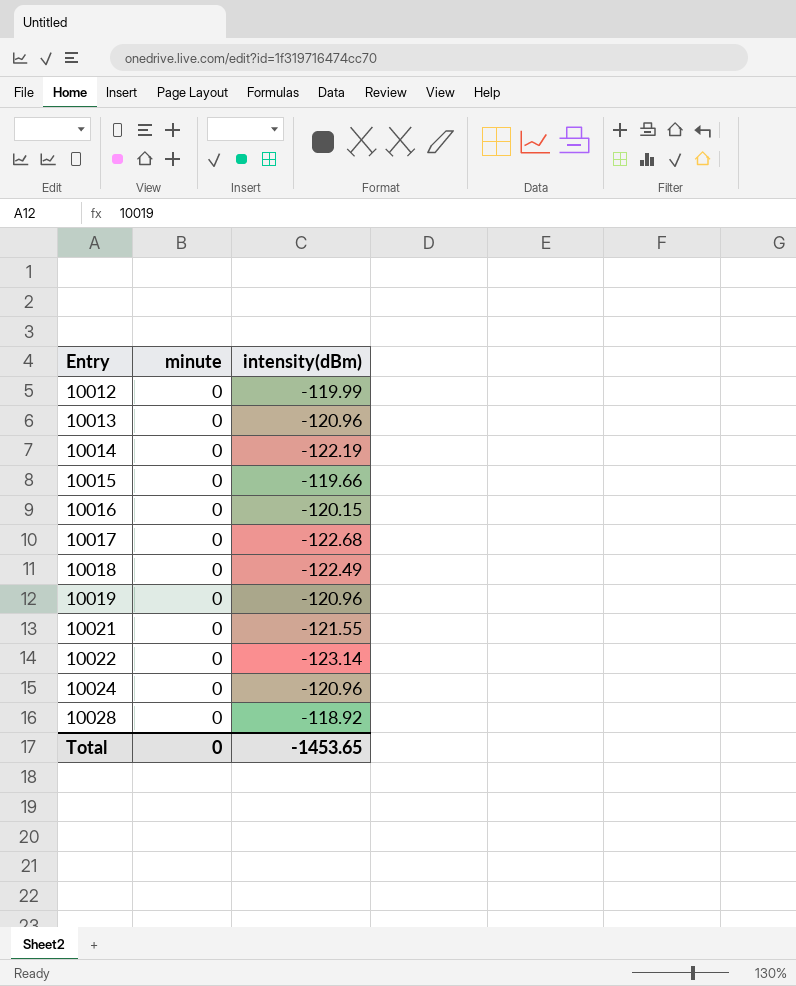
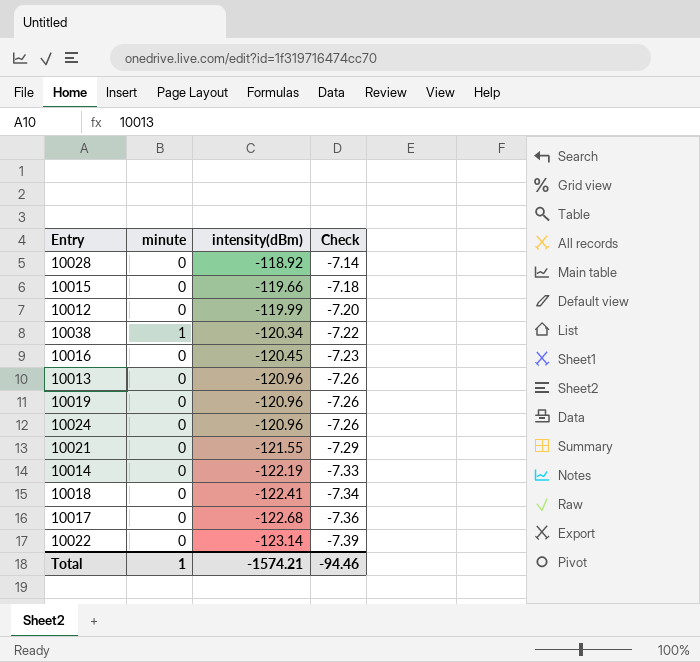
row order: Entry ascending -> intensity(dBm) descending
column Check | formula: none -> [intensity(dBm)] * 0.06
row 10038: none -> 1 | -120.34 | -7.22
10016 | intensity(dBm): -120.15 -> -120.45
10018 | intensity(dBm): -122.49 -> -122.41
Total | minute: 0 -> 1
Total | intensity(dBm): -1453.65 -> -1574.21

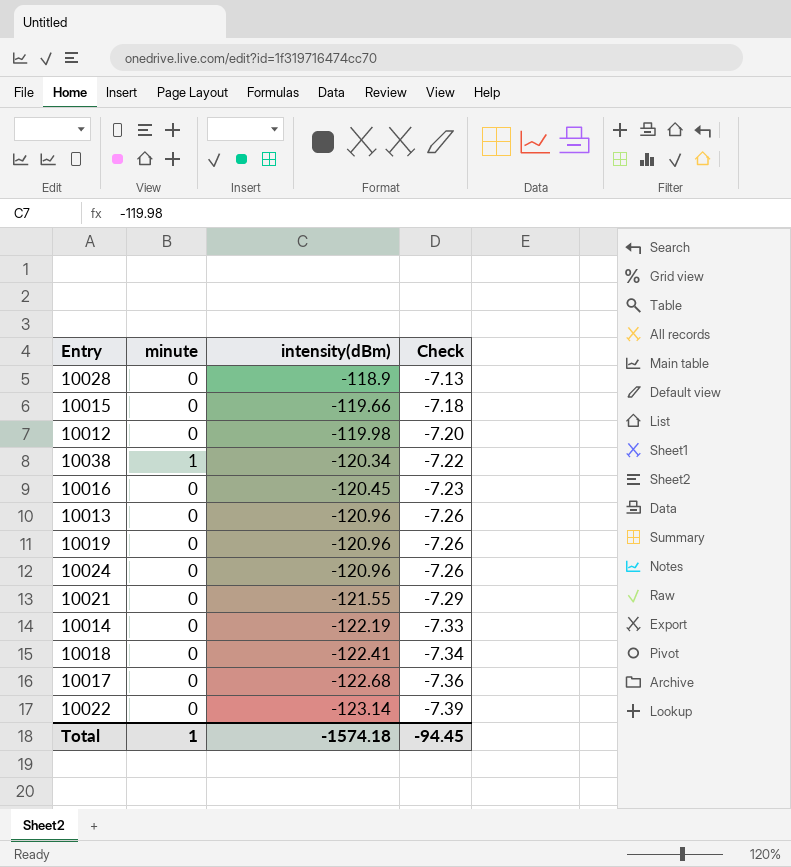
10028 | intensity(dBm): -118.92 -> -118.9
10028 | Check: -7.14 -> -7.13
10012 | intensity(dBm): -119.99 -> -119.98
Total | intensity(dBm): -1574.21 -> -1574.18
Total | Check: -94.46 -> -94.45

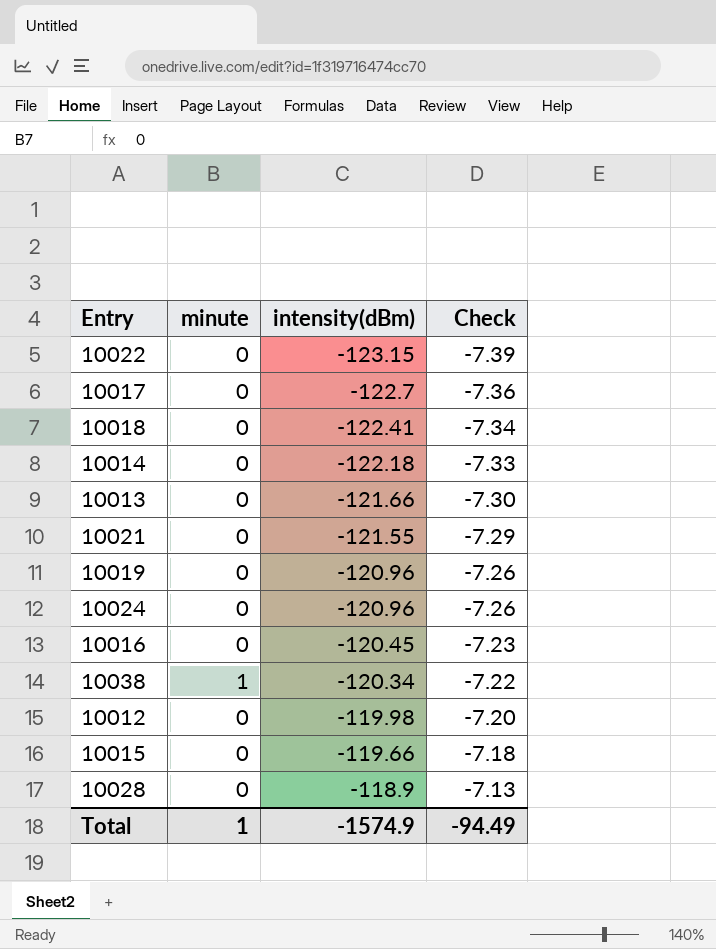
row order: intensity(dBm) descending -> intensity(dBm) ascending
10022 | intensity(dBm): -123.14 -> -123.15
10017 | intensity(dBm): -122.68 -> -122.7
10014 | intensity(dBm): -122.19 -> -122.18
10013 | intensity(dBm): -120.96 -> -121.66
10013 | Check: -7.26 -> -7.30
Total | intensity(dBm): -1574.18 -> -1574.9
Total | Check: -94.45 -> -94.49

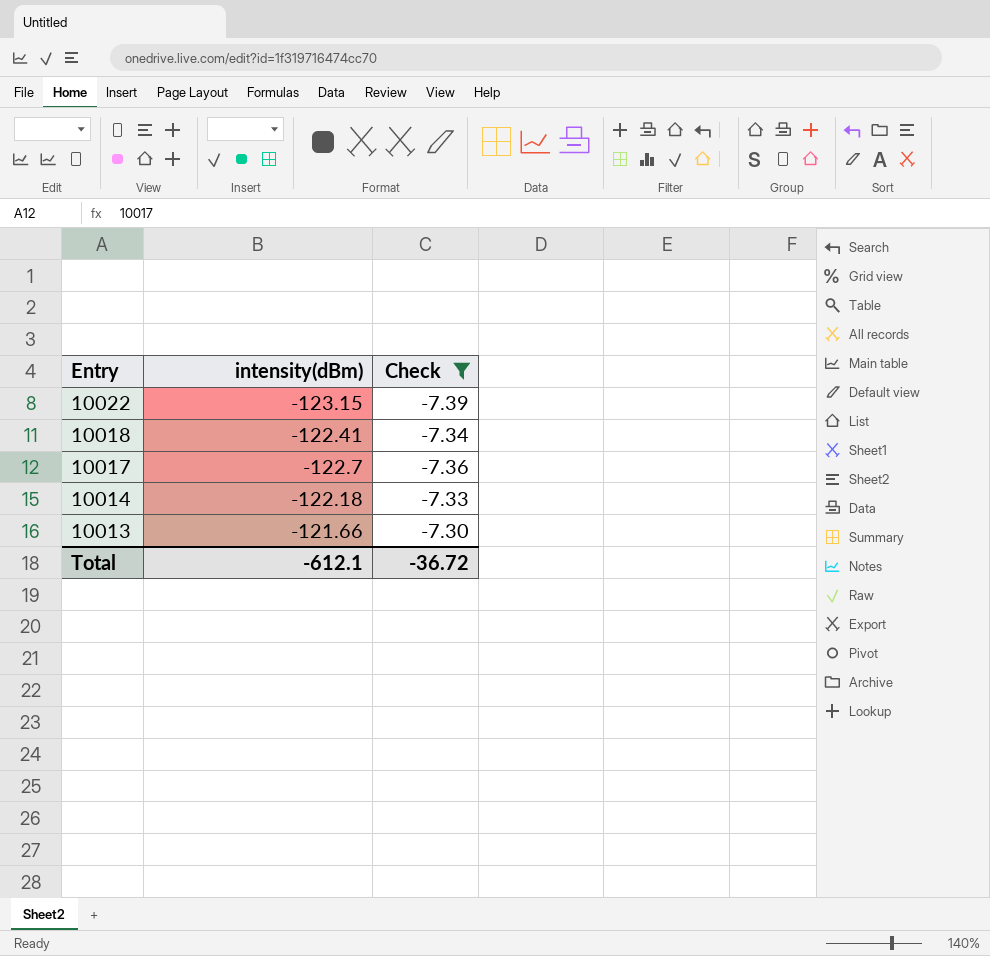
filter: none -> Check <= -7.30
row order: intensity(dBm) ascending -> Entry descending
column minute | position: 2 -> none
Total | intensity(dBm): -1574.9 -> -612.1
Total | Check: -94.49 -> -36.72

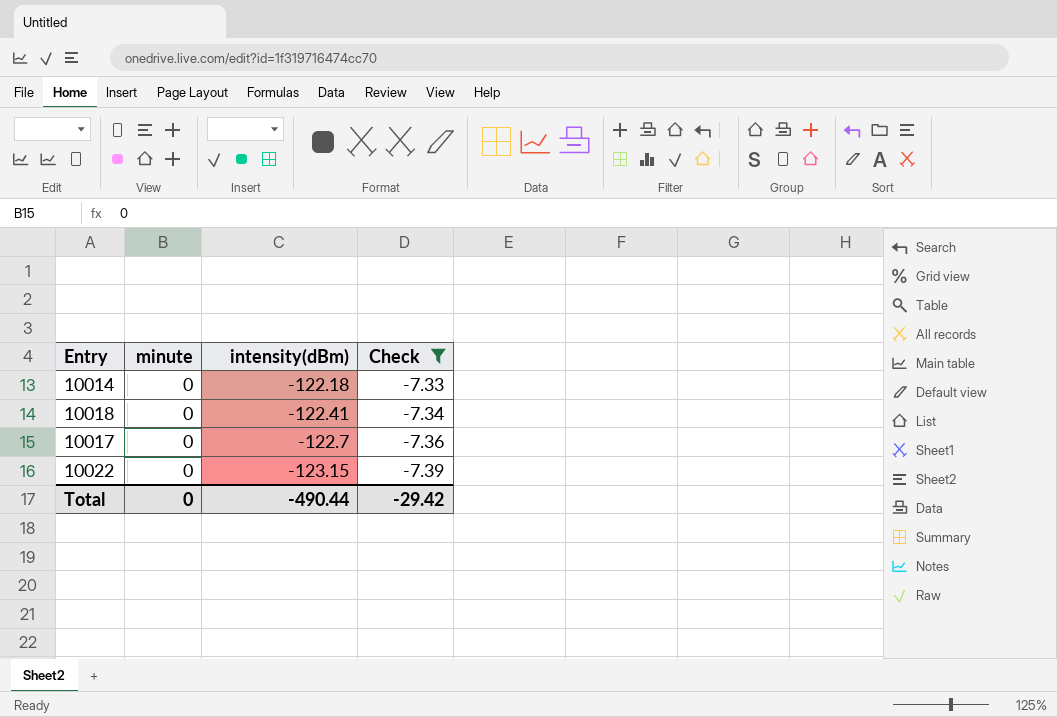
row order: Entry descending -> intensity(dBm) descending
column minute | position: none -> 2
row 10013: -121.66 | -7.30 -> none
Total | intensity(dBm): -612.1 -> -490.44
Total | Check: -36.72 -> -29.42

